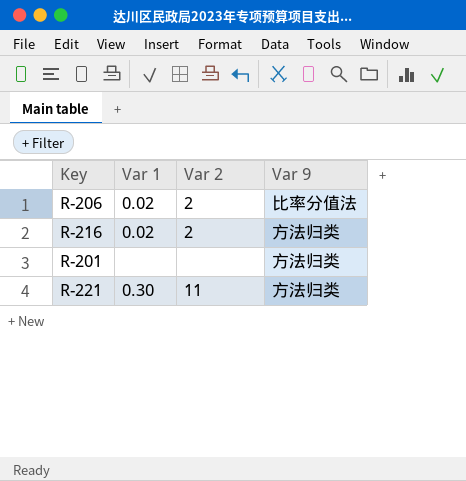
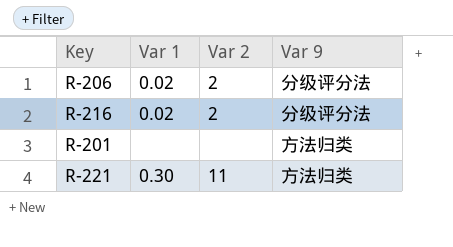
R-206 | Var 9: 比率分值法 -> 分级评分法
R-216 | Var 9: 方法归类 -> 分级评分法

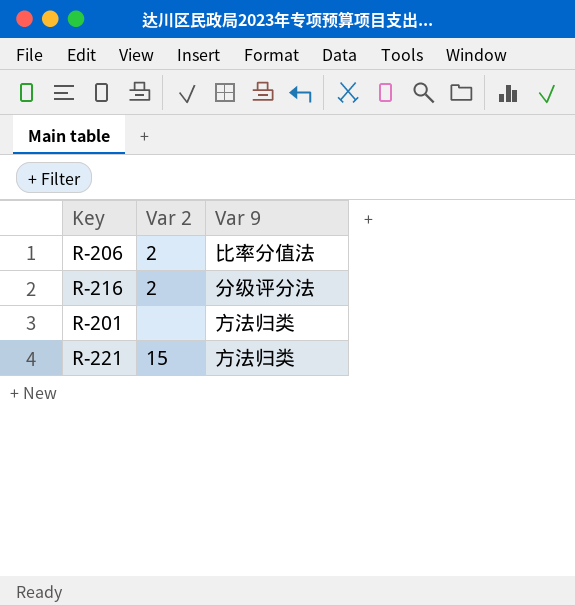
column Var 1 | position: 2 -> none
R-206 | Var 9: 分级评分法 -> 比率分值法
R-221 | Var 2: 11 -> 15

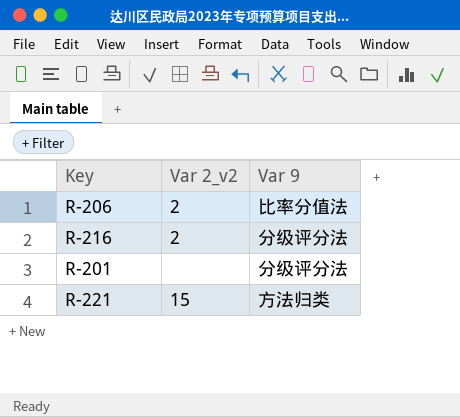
column name: Var 2 -> Var 2_v2
R-201 | Var 9: 方法归类 -> 分级评分法

